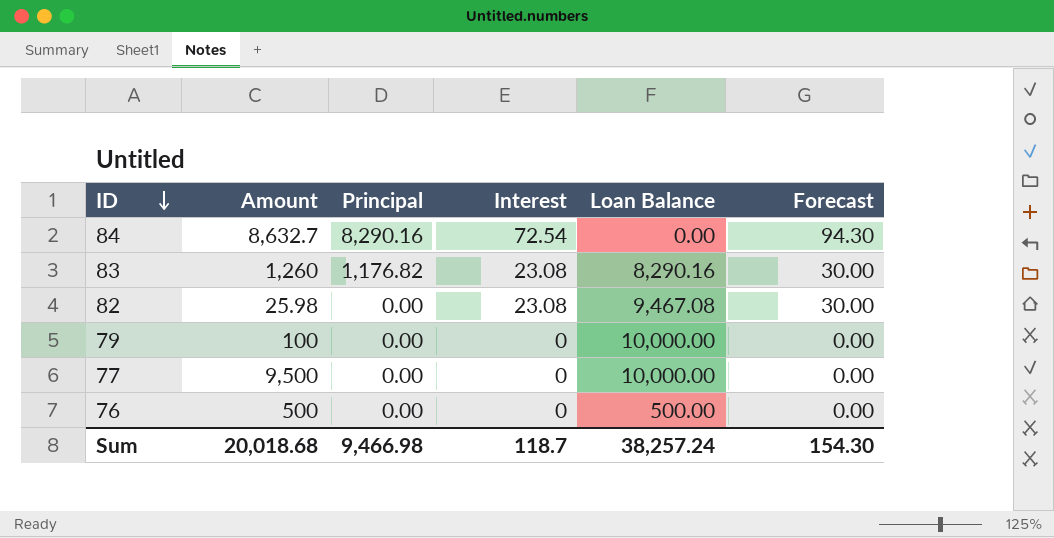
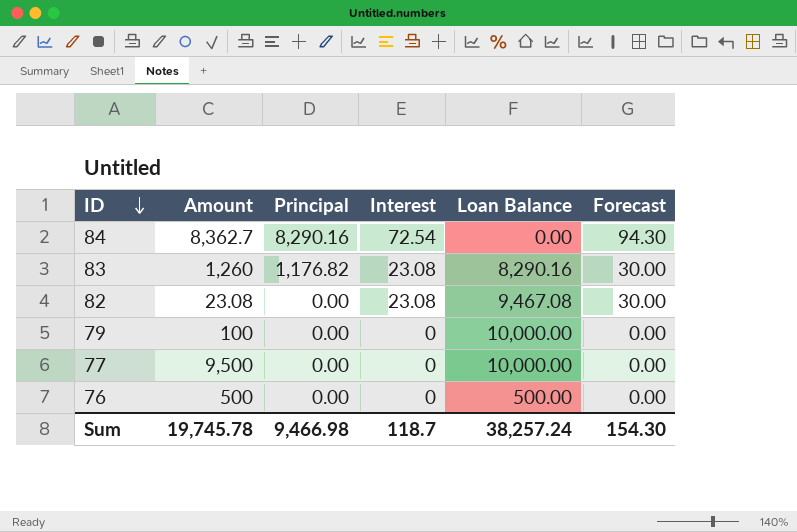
84 | Amount: 8,632.7 -> 8,362.7
82 | Amount: 25.98 -> 23.08
Sum | Amount: 20,018.68 -> 19,745.78

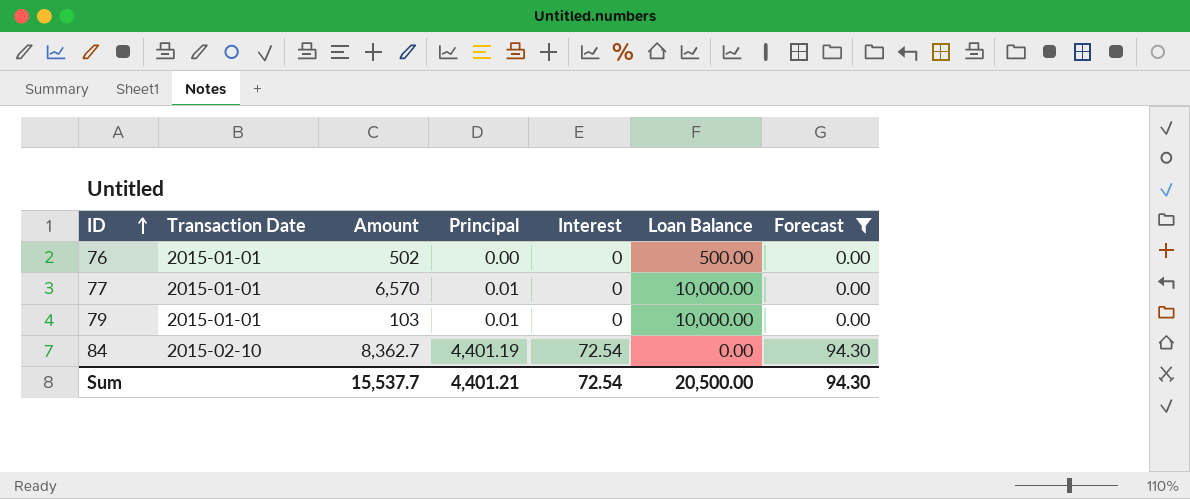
filter: none -> Forecast != 30.00
row order: ID descending -> ID ascending
column Transaction Date | position: none -> 2
76 | Amount: 500 -> 502
77 | Amount: 9,500 -> 6,570
77 | Principal: 0.00 -> 0.01
79 | Amount: 100 -> 103
79 | Principal: 0.00 -> 0.01
84 | Principal: 8,290.16 -> 4,401.19
Sum | Amount: 19,745.78 -> 15,537.7
Sum | Principal: 9,466.98 -> 4,401.21
Sum | Interest: 118.7 -> 72.54
Sum | Loan Balance: 38,257.24 -> 20,500.00
Sum | Forecast: 154.30 -> 94.30

